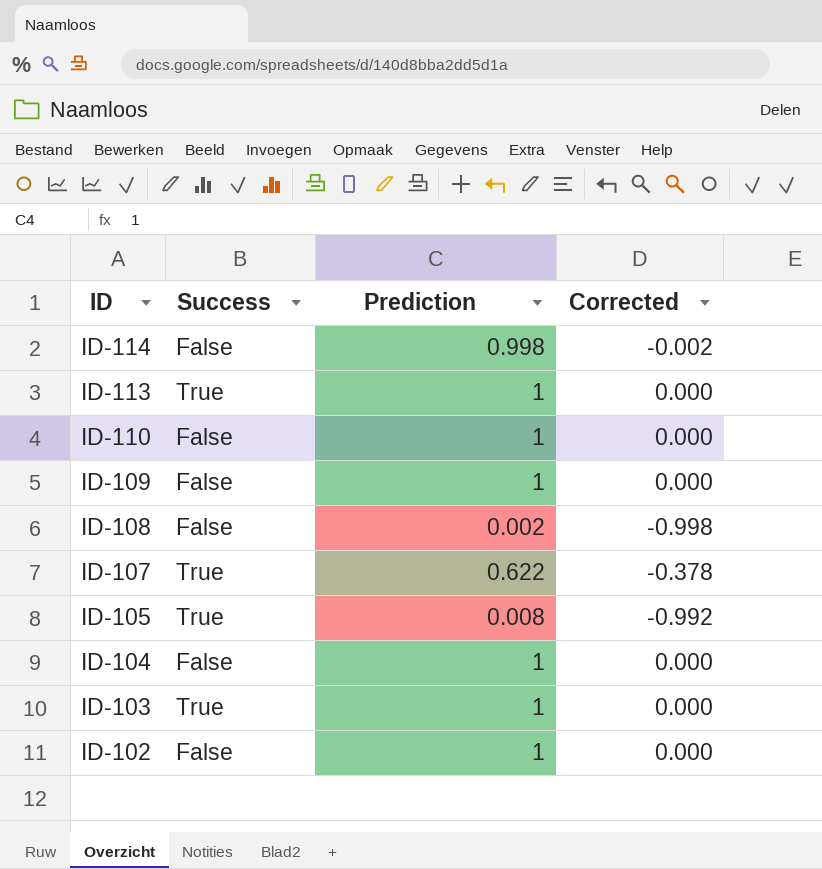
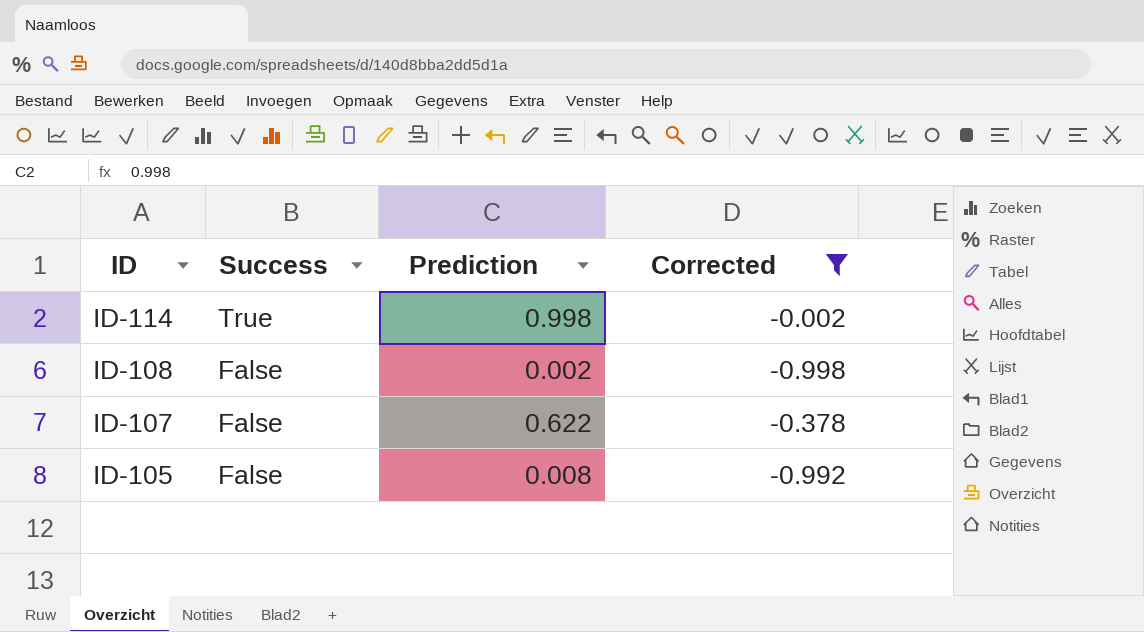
filter: none -> Corrected != 0.000
ID-114 | Success: False -> True
ID-107 | Success: True -> False
ID-105 | Success: True -> False

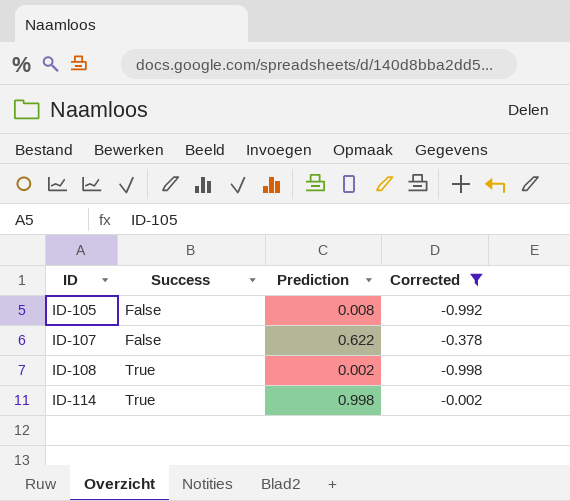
row order: ID descending -> ID ascending
ID-108 | Success: False -> True

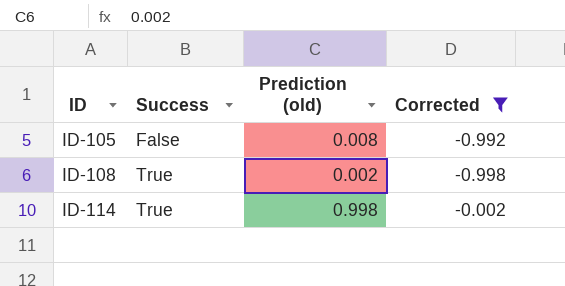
column name: Prediction -> Prediction (old)
row ID-107: False | 0.622 | -0.378 -> none

